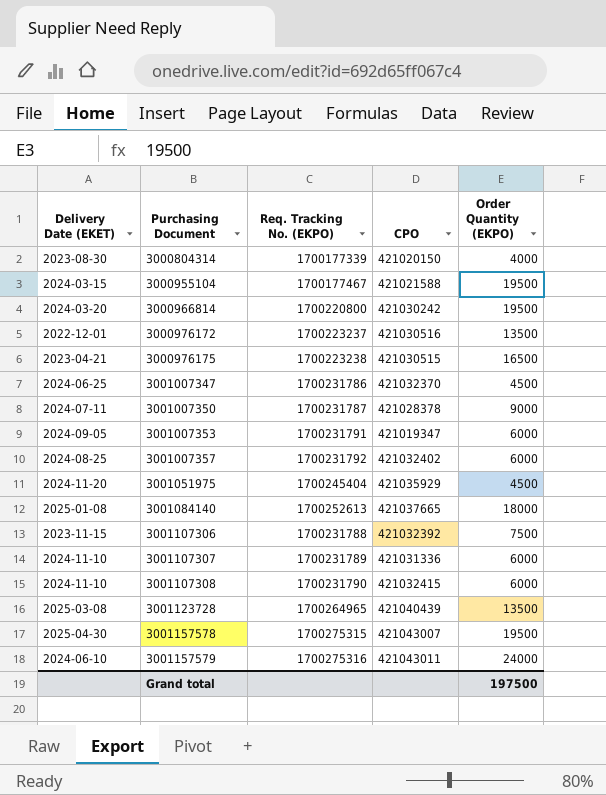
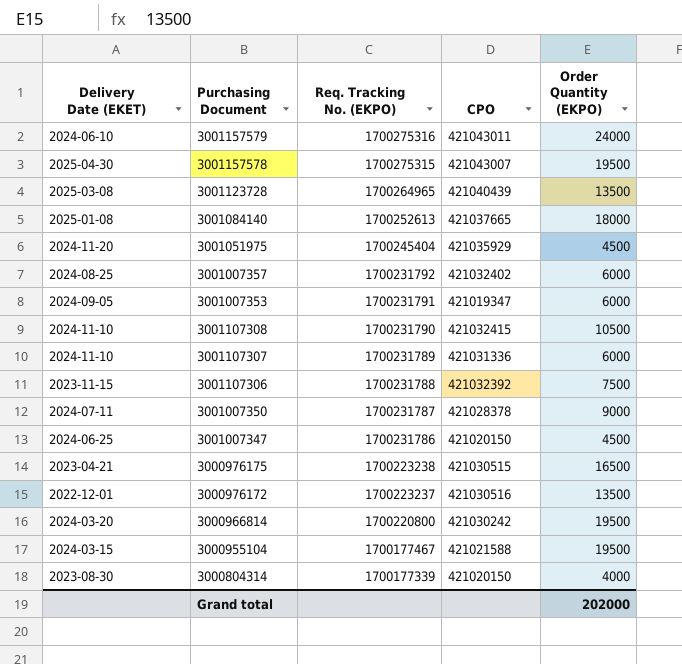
row order: Purchasing Document ascending -> Req. Tracking No. (EKPO) descending
3001107308 | Order Quantity (EKPO): 6000 -> 10500
3001007347 | CPO: 421032370 -> 421020150
Grand total | Order Quantity (EKPO): 197500 -> 202000

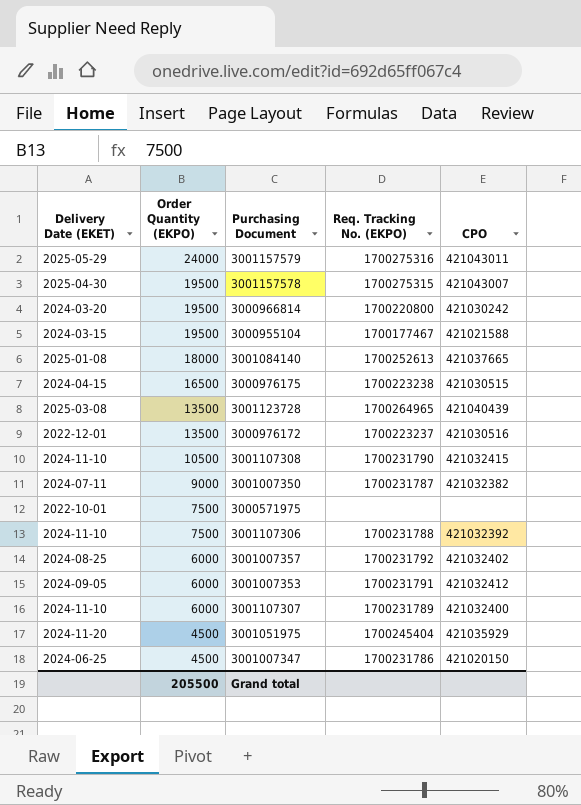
row order: Req. Tracking No. (EKPO) descending -> Order Quantity (EKPO) descending
column Order Quantity (EKPO) | position: 5 -> 2
row 3000804314: 2023-08-30 | 1700177339 | 421020150 | 4000 -> none
3001157579 | Delivery Date (EKET): 2024-06-10 -> 2025-05-29
3000976175 | Delivery Date (EKET): 2023-04-21 -> 2024-04-15
3001007350 | CPO: 421028378 -> 421032382
row 3000571975: none -> 2022-10-01 | 7500 | none | none
3001107306 | Delivery Date (EKET): 2023-11-15 -> 2024-11-10
3001007353 | CPO: 421019347 -> 421032412
3001107307 | CPO: 421031336 -> 421032400
Grand total | Order Quantity (EKPO): 202000 -> 205500

